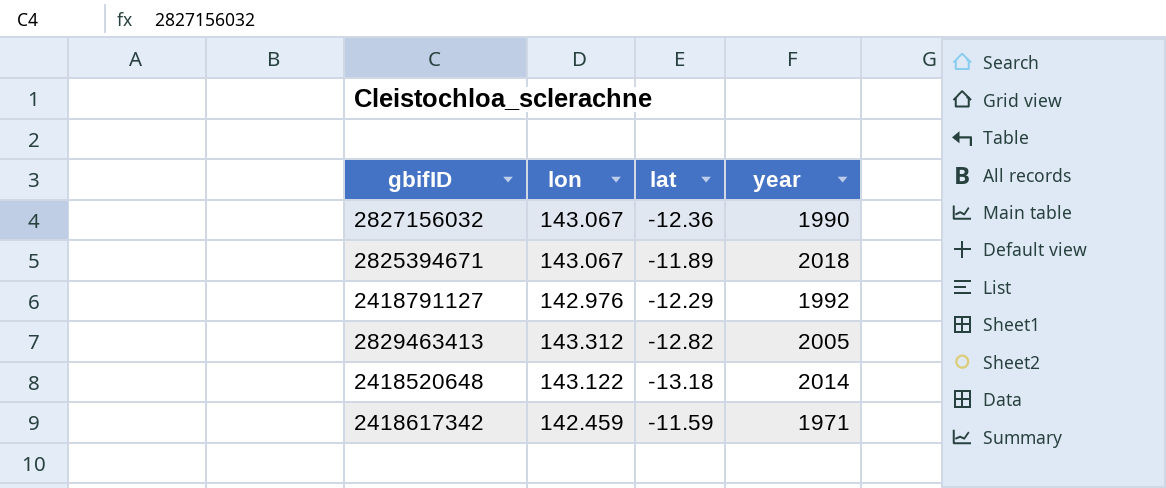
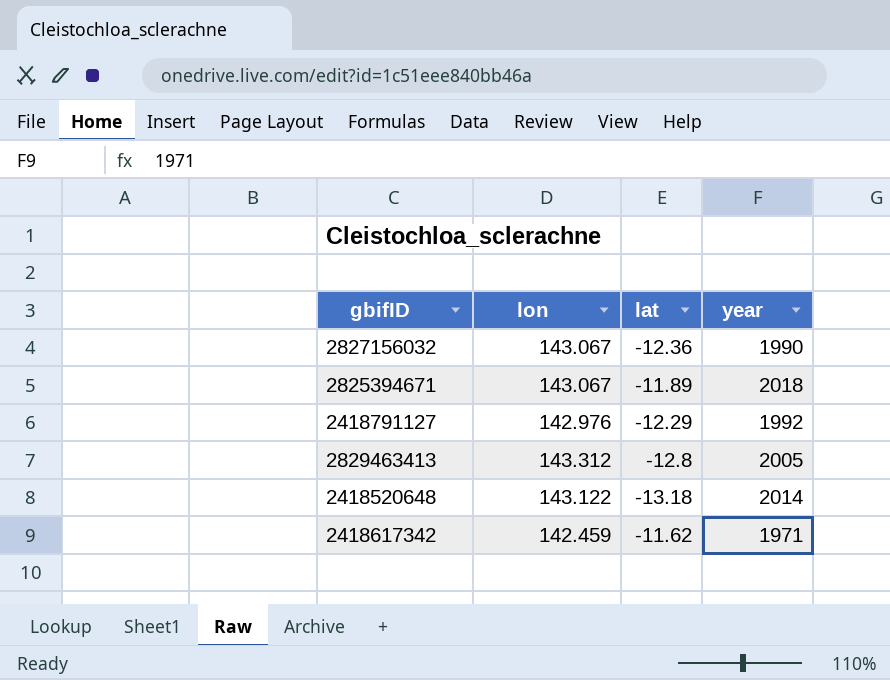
2829463413 | lat: -12.82 -> -12.8
2418617342 | lat: -11.59 -> -11.62

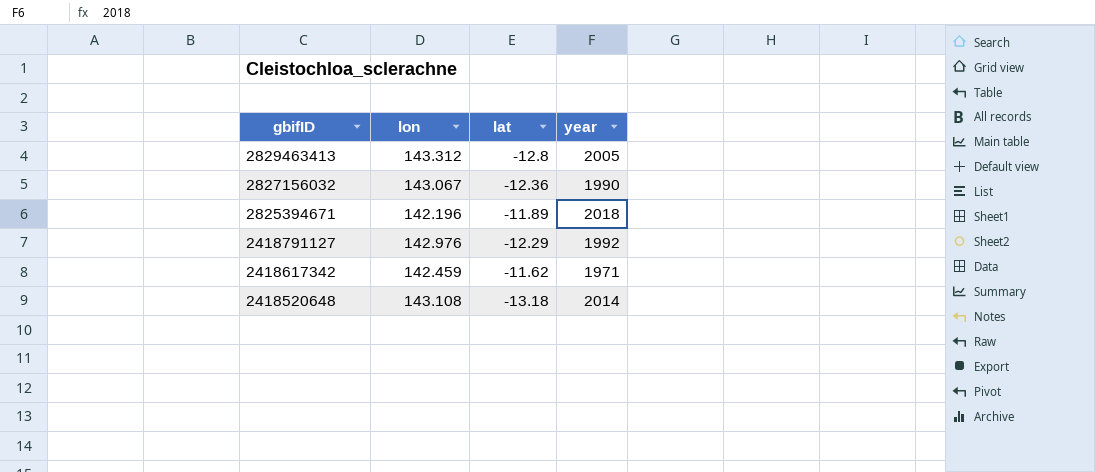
row order: none -> gbifID descending
2825394671 | lon: 143.067 -> 142.196
2418520648 | lon: 143.122 -> 143.108

